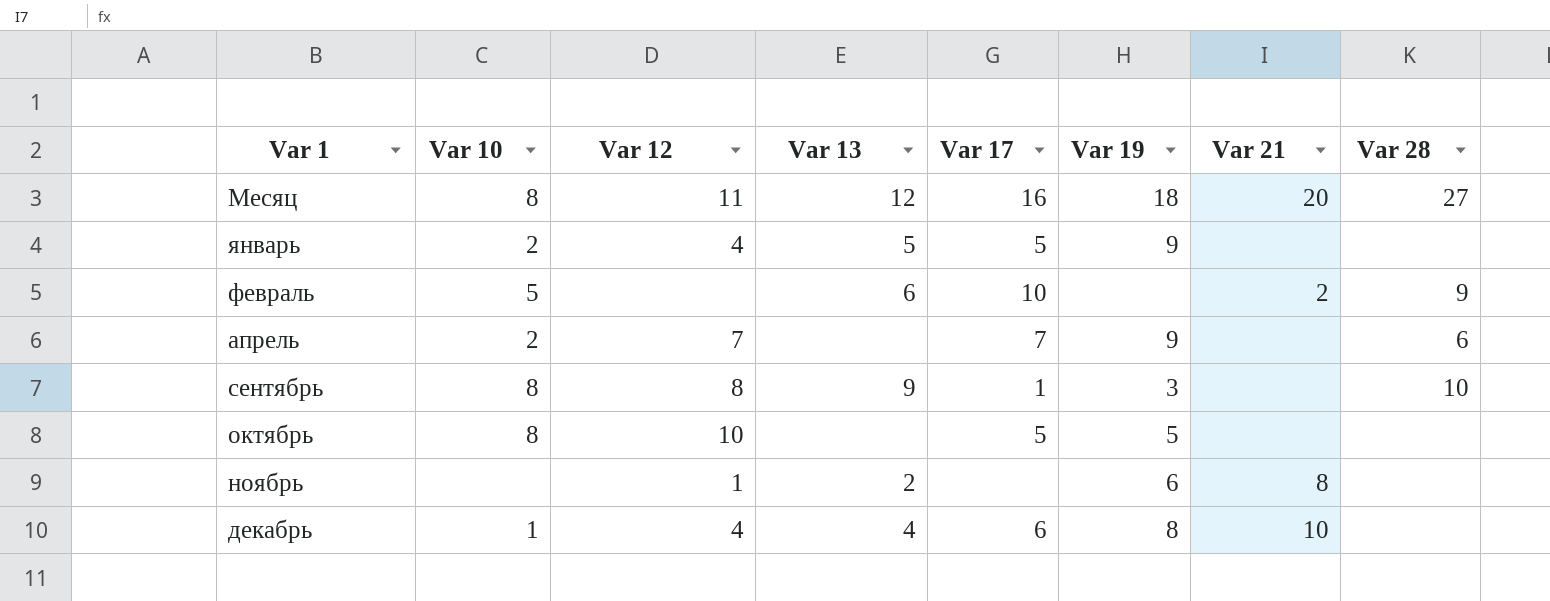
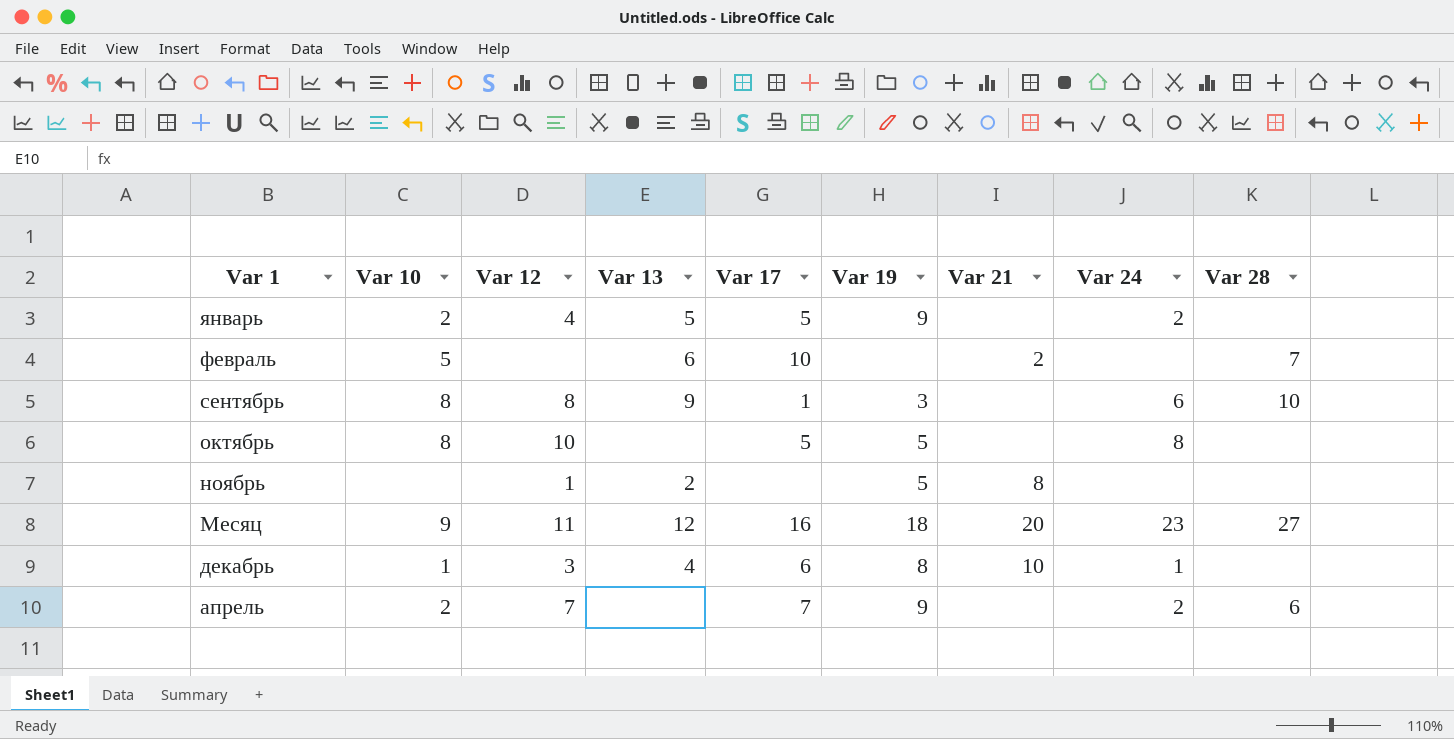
row order: none -> Var 1 descending
column Var 24 | position: none -> 8
февраль | Var 28: 9 -> 7
ноябрь | Var 19: 6 -> 5
Месяц | Var 10: 8 -> 9
декабрь | Var 12: 4 -> 3

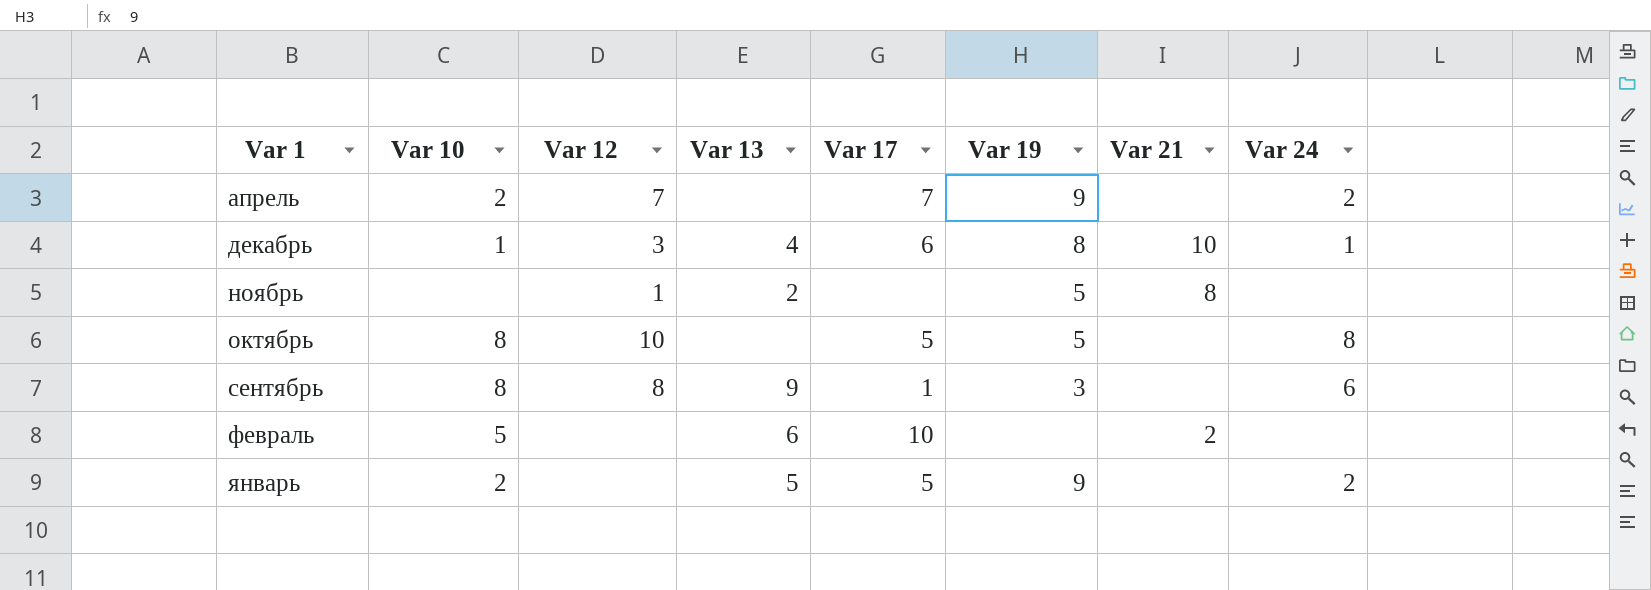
row order: Var 1 descending -> Var 1 ascending
column Var 28 | position: 9 -> none
row Месяц: 9 | 11 | 12 | 16 | 18 | 20 | 23 | 27 -> none
январь | Var 12: 4 -> none

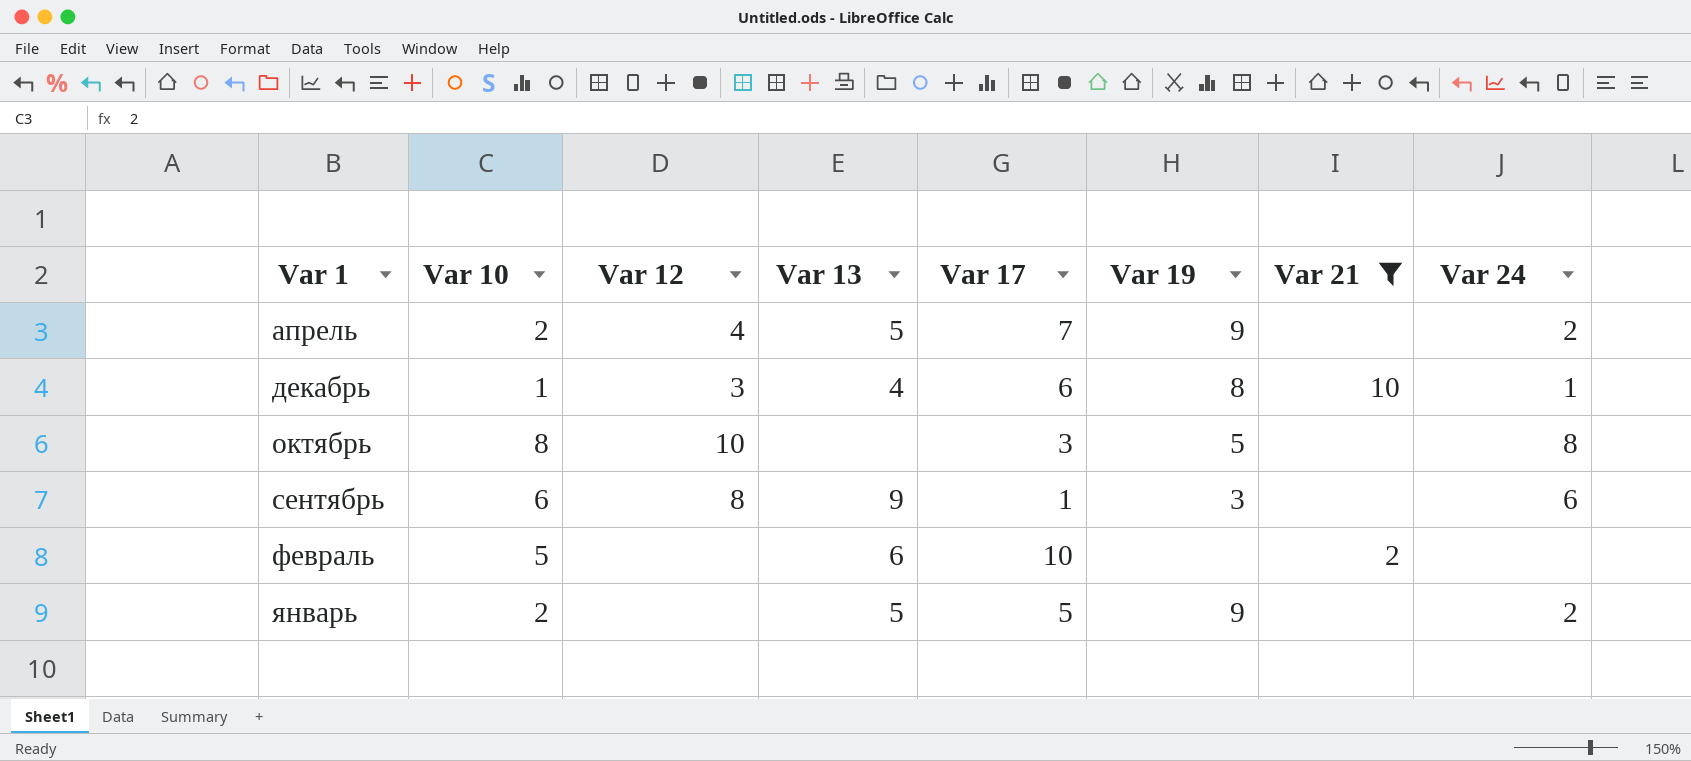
filter: none -> Var 21 != 8
апрель | Var 12: 7 -> 4
апрель | Var 13: none -> 5
октябрь | Var 17: 5 -> 3
сентябрь | Var 10: 8 -> 6

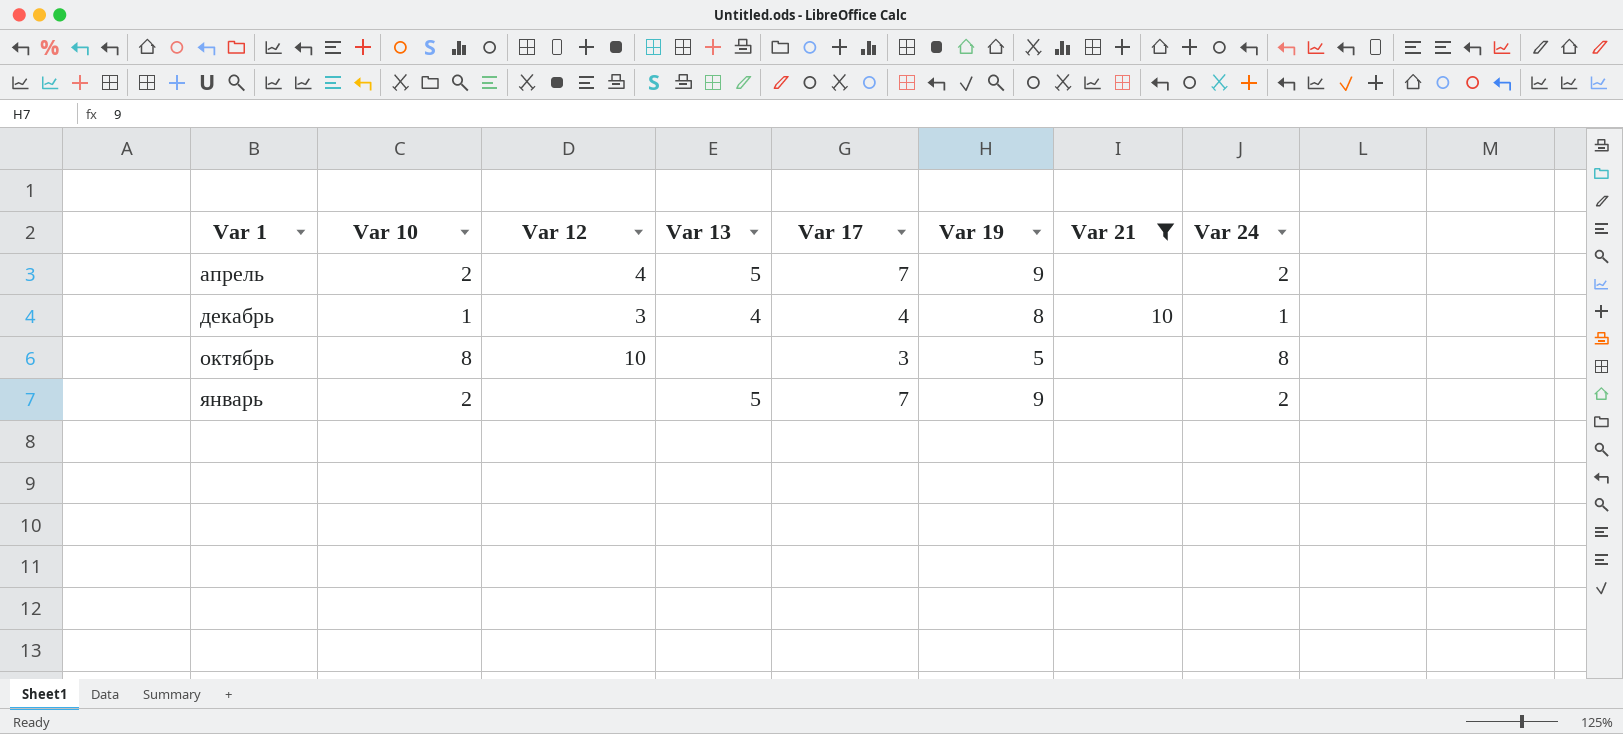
row сентябрь: 6 | 8 | 9 | 1 | 3 | none | 6 -> none
row февраль: 5 | none | 6 | 10 | none | 2 | none -> none
декабрь | Var 17: 6 -> 4
январь | Var 17: 5 -> 7

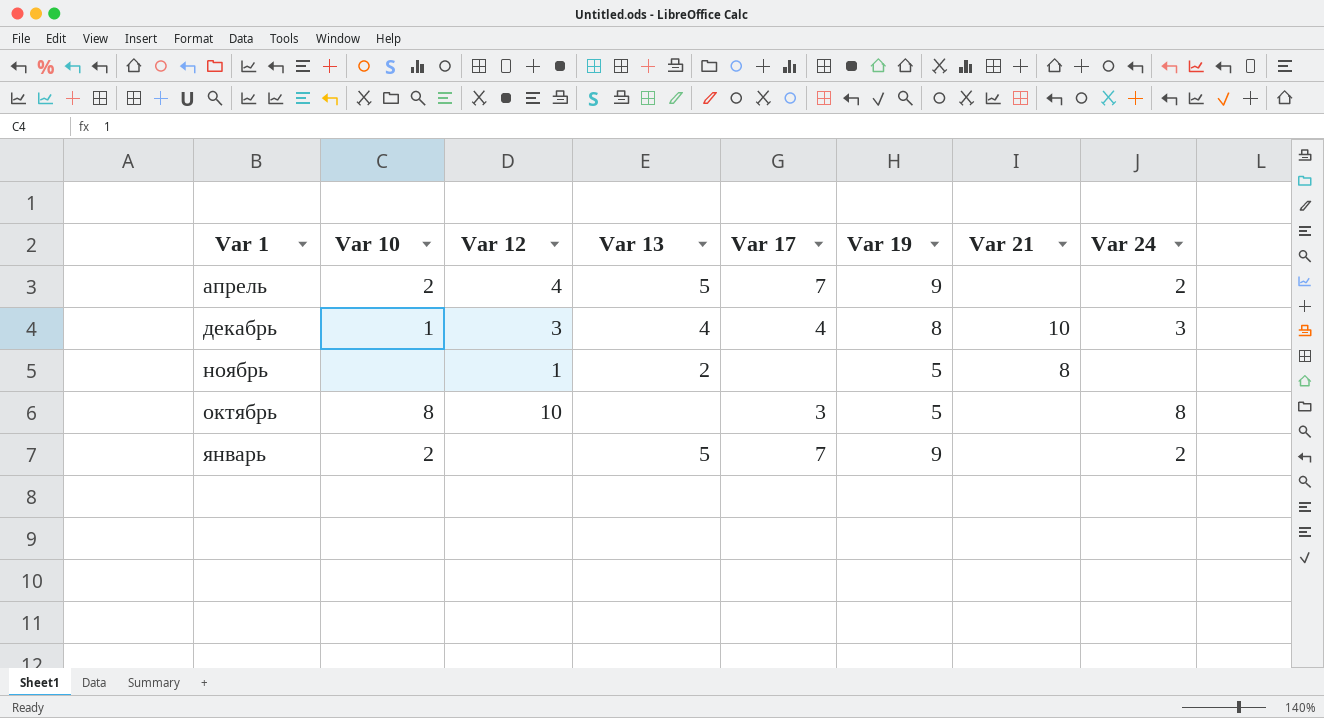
filter: Var 21 != 8 -> none
декабрь | Var 24: 1 -> 3

